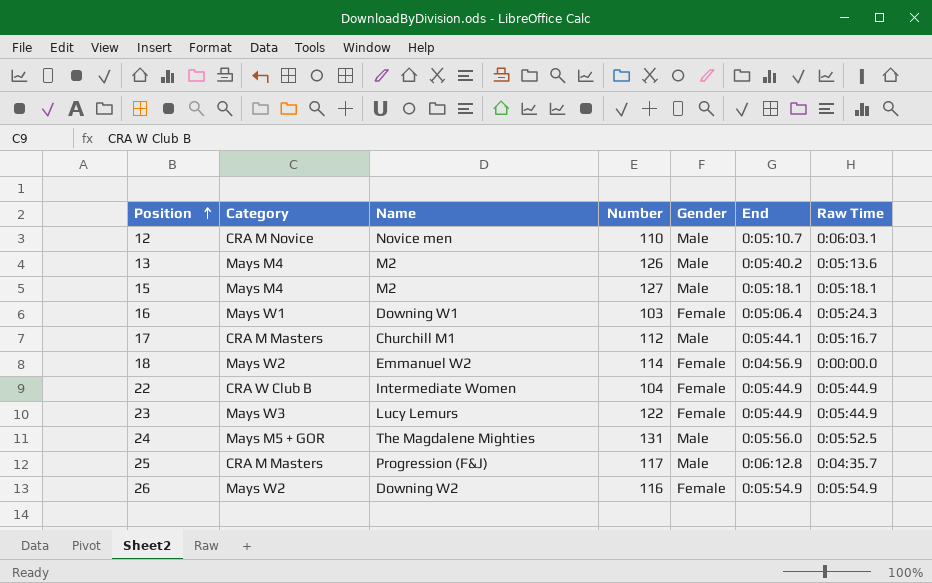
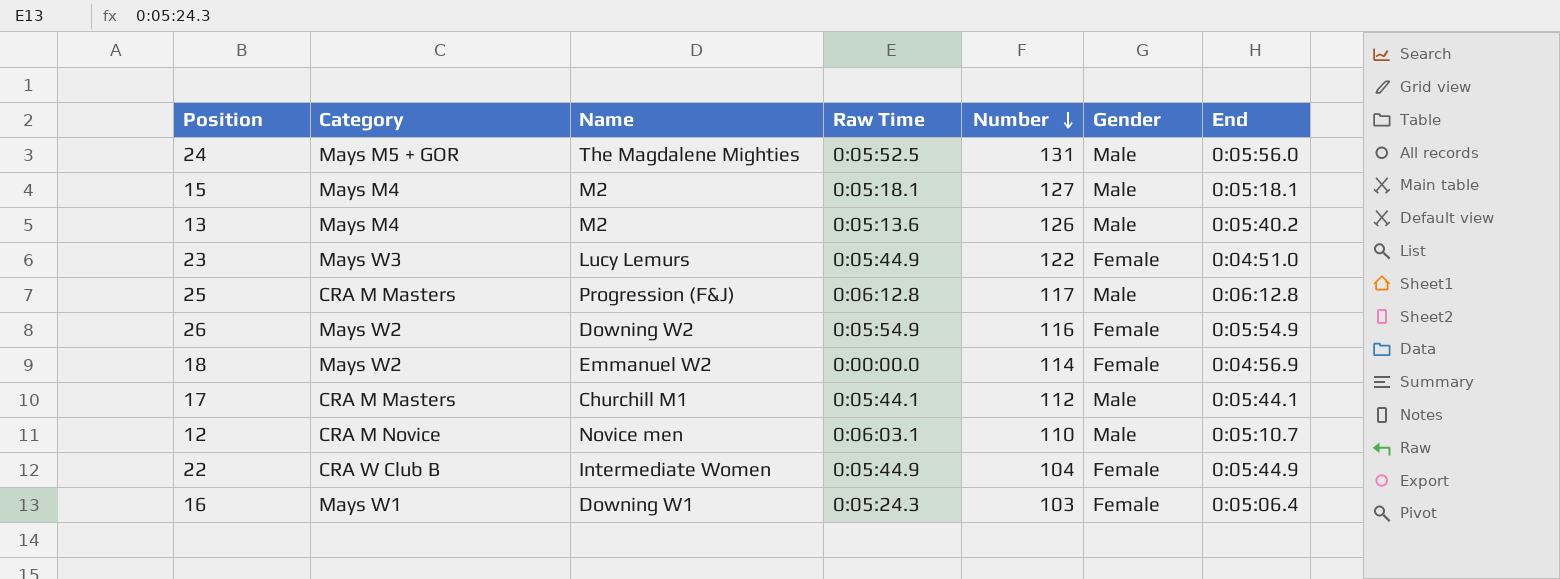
row order: Position ascending -> Number descending
column Raw Time | position: 7 -> 4
23 | End: 0:05:44.9 -> 0:04:51.0
25 | Raw Time: 0:04:35.7 -> 0:06:12.8
17 | Raw Time: 0:05:16.7 -> 0:05:44.1

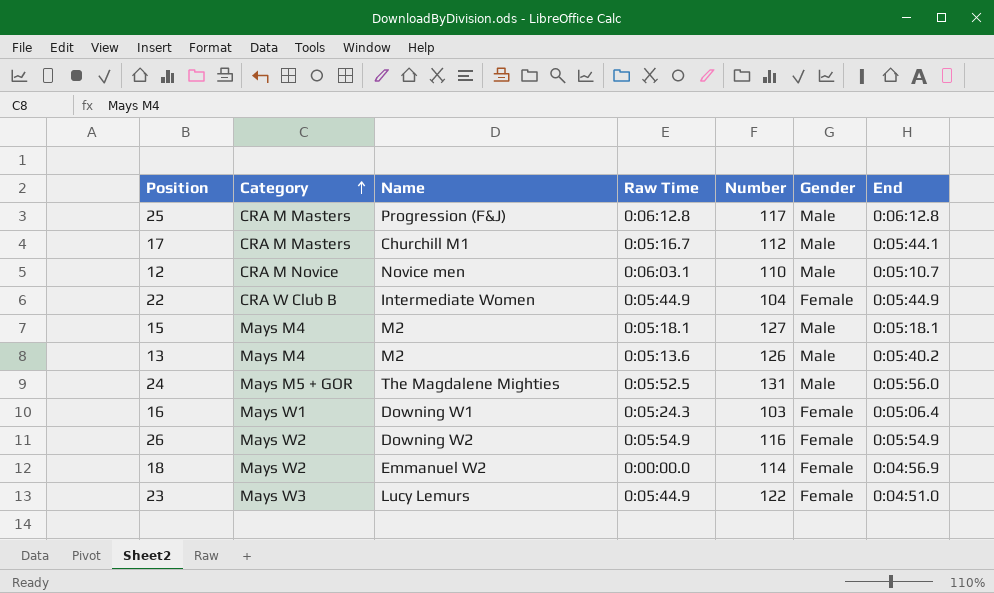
row order: Number descending -> Category ascending
17 | Raw Time: 0:05:44.1 -> 0:05:16.7

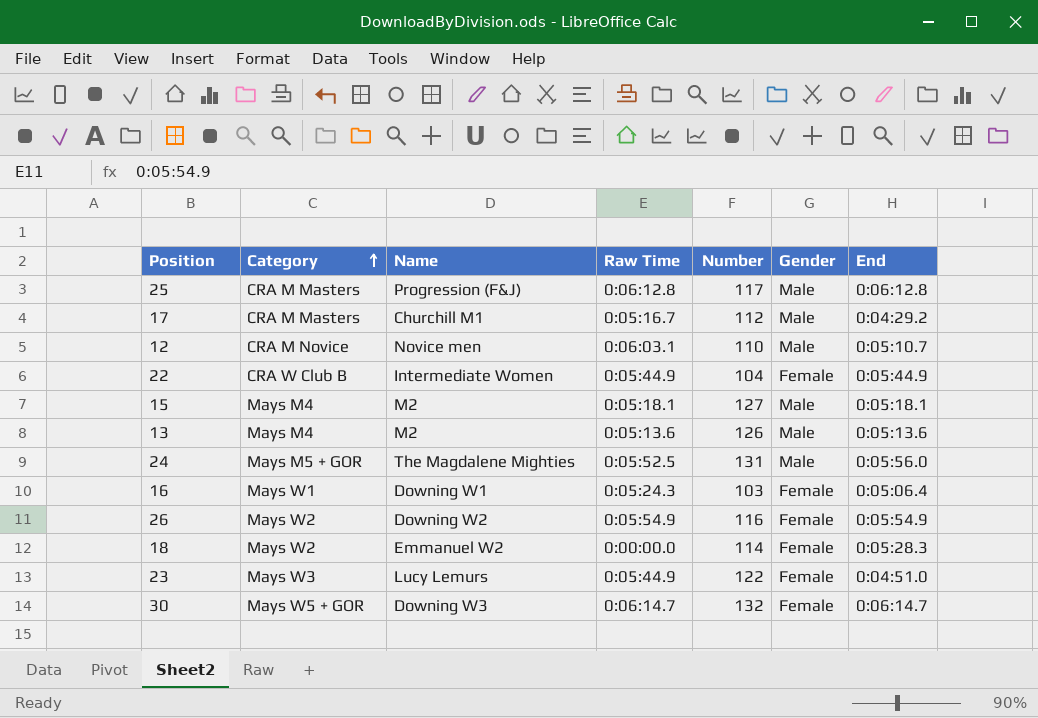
17 | End: 0:05:44.1 -> 0:04:29.2
13 | End: 0:05:40.2 -> 0:05:13.6
18 | End: 0:04:56.9 -> 0:05:28.3
row 30: none -> Mays W5 + GOR | Downing W3 | 0:06:14.7 | 132 | Female | 0:06:14.7

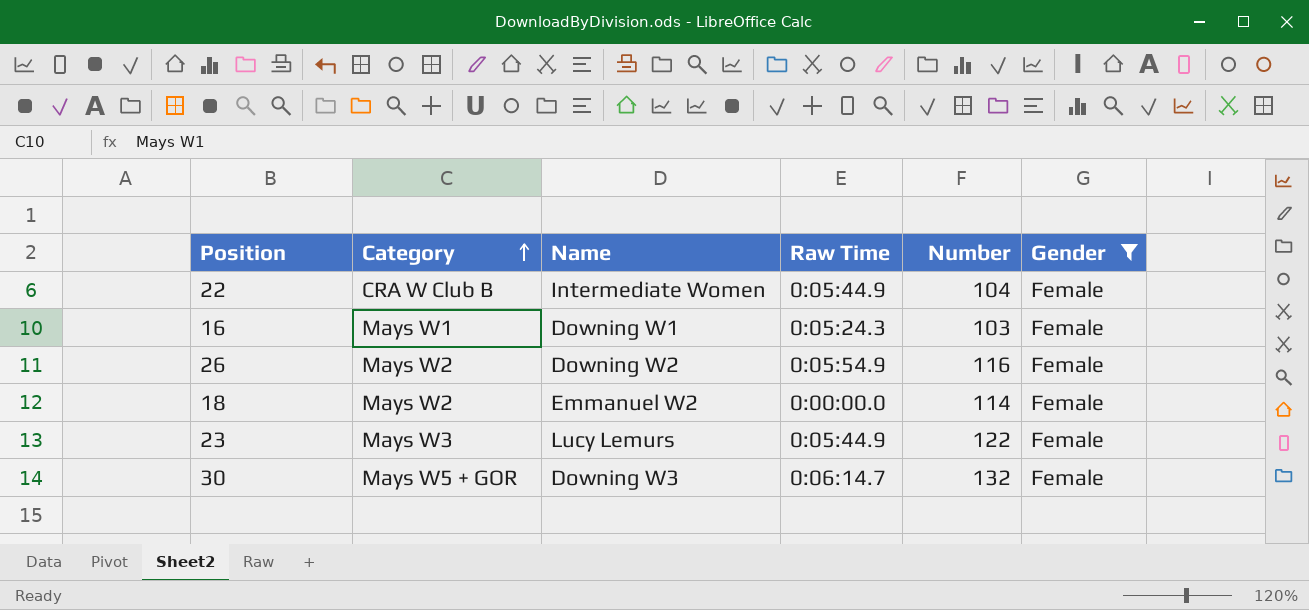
filter: none -> Gender = Female
column End | position: 7 -> none

